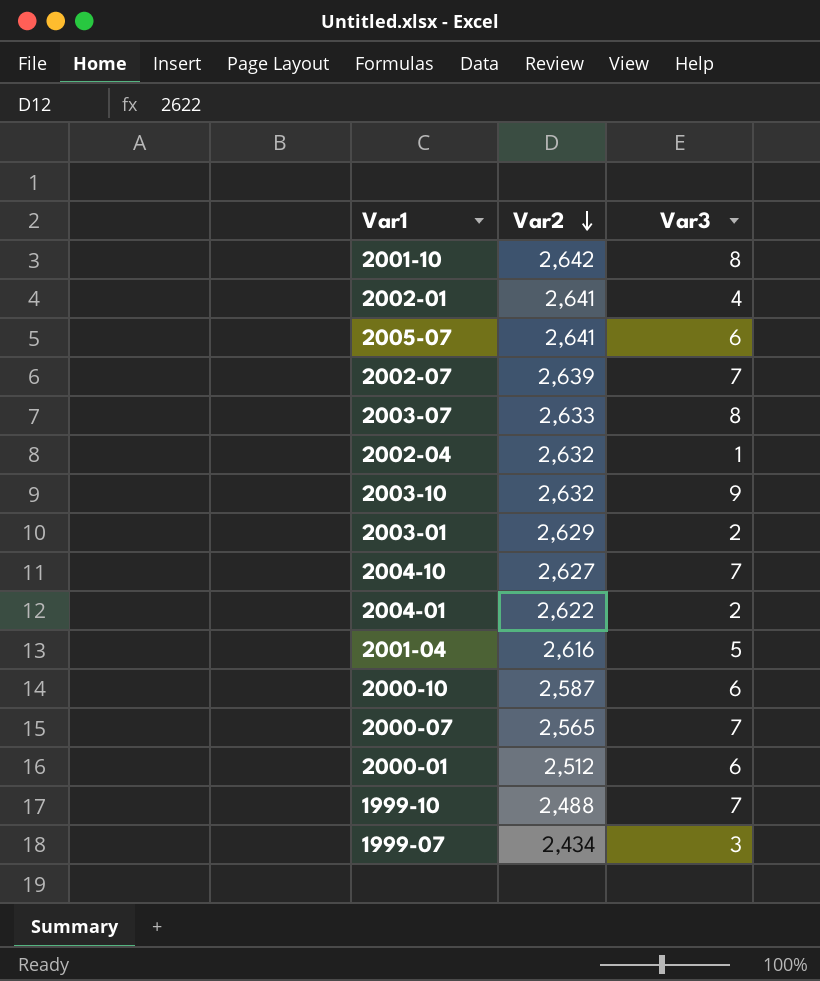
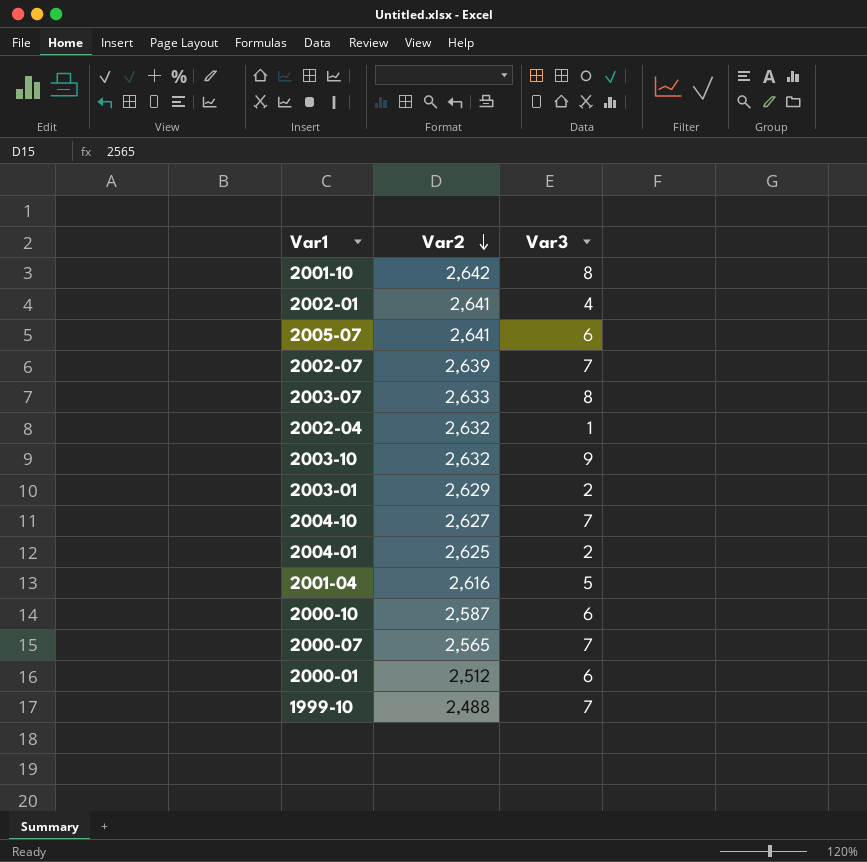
row 1999-07: 2,434 | 3 -> none
2004-01 | Var2: 2,622 -> 2,625

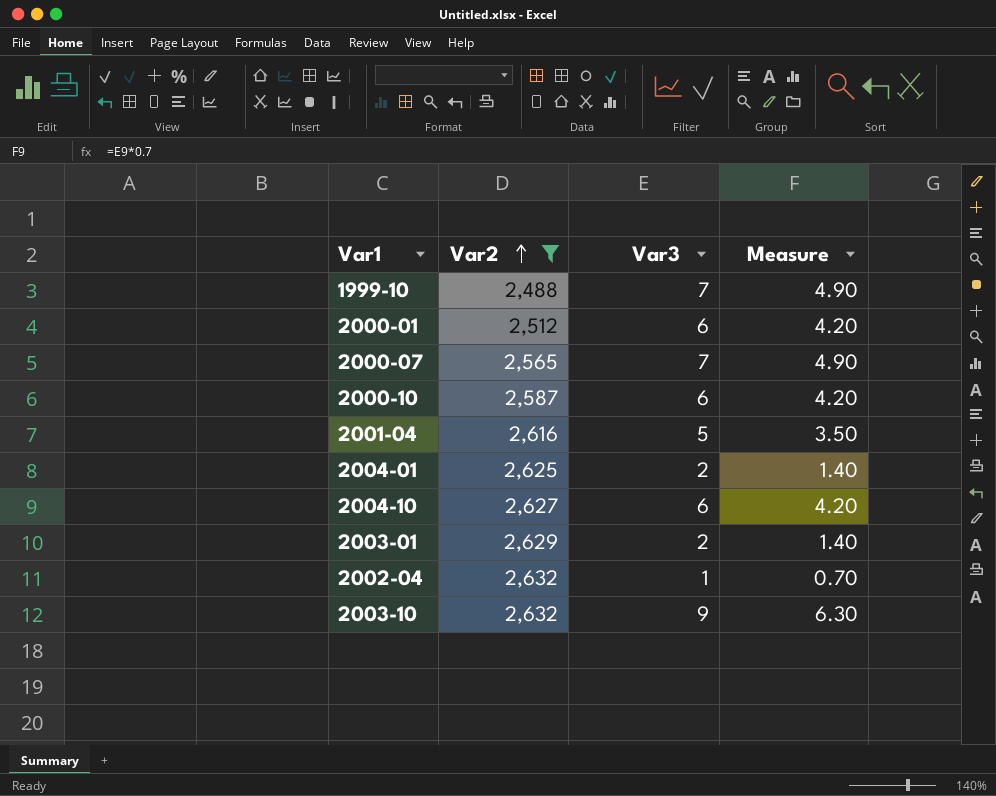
filter: none -> Var2 <= 2,632
row order: Var2 descending -> Var2 ascending
column Measure | formula: none -> [Var3] * 0.7
2004-10 | Var3: 7 -> 6

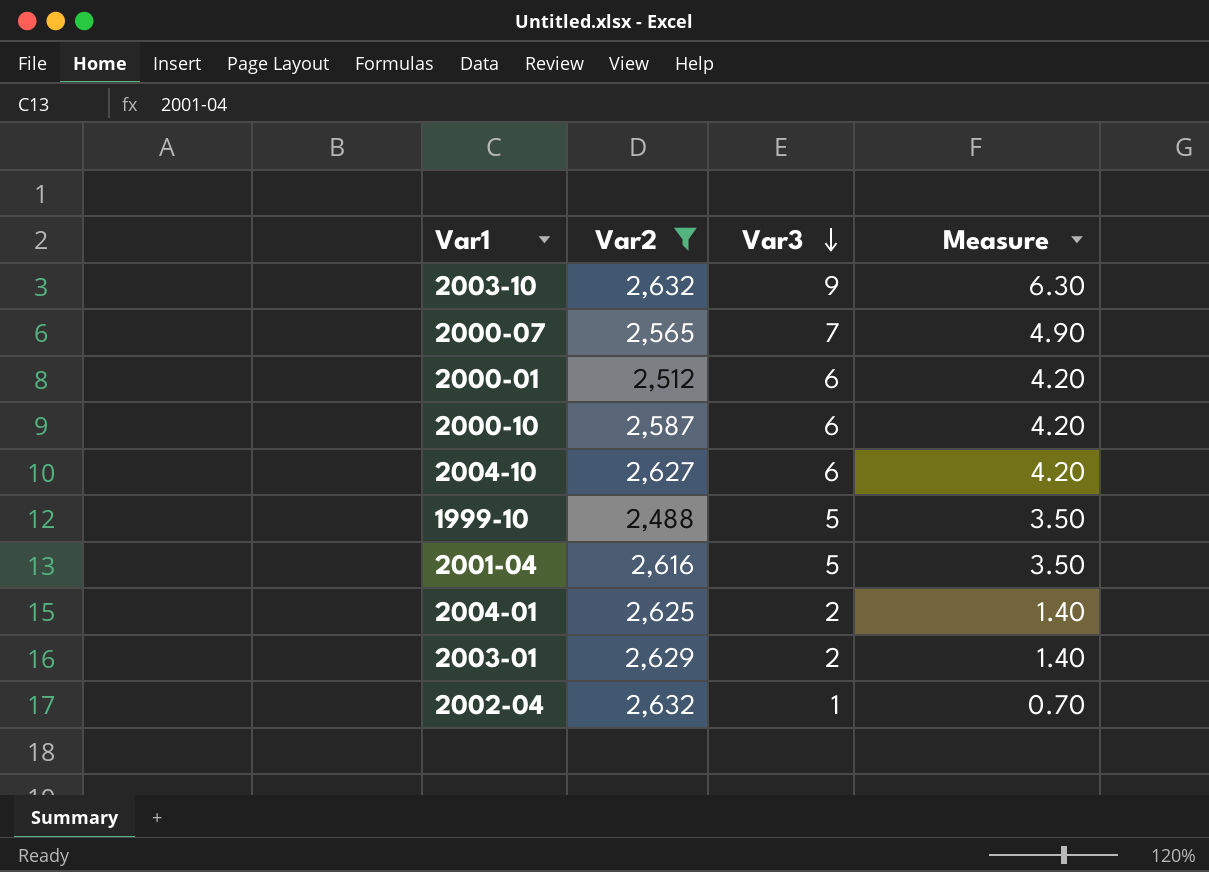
row order: Var2 ascending -> Var3 descending
1999-10 | Var3: 7 -> 5
1999-10 | Measure: 4.90 -> 3.50

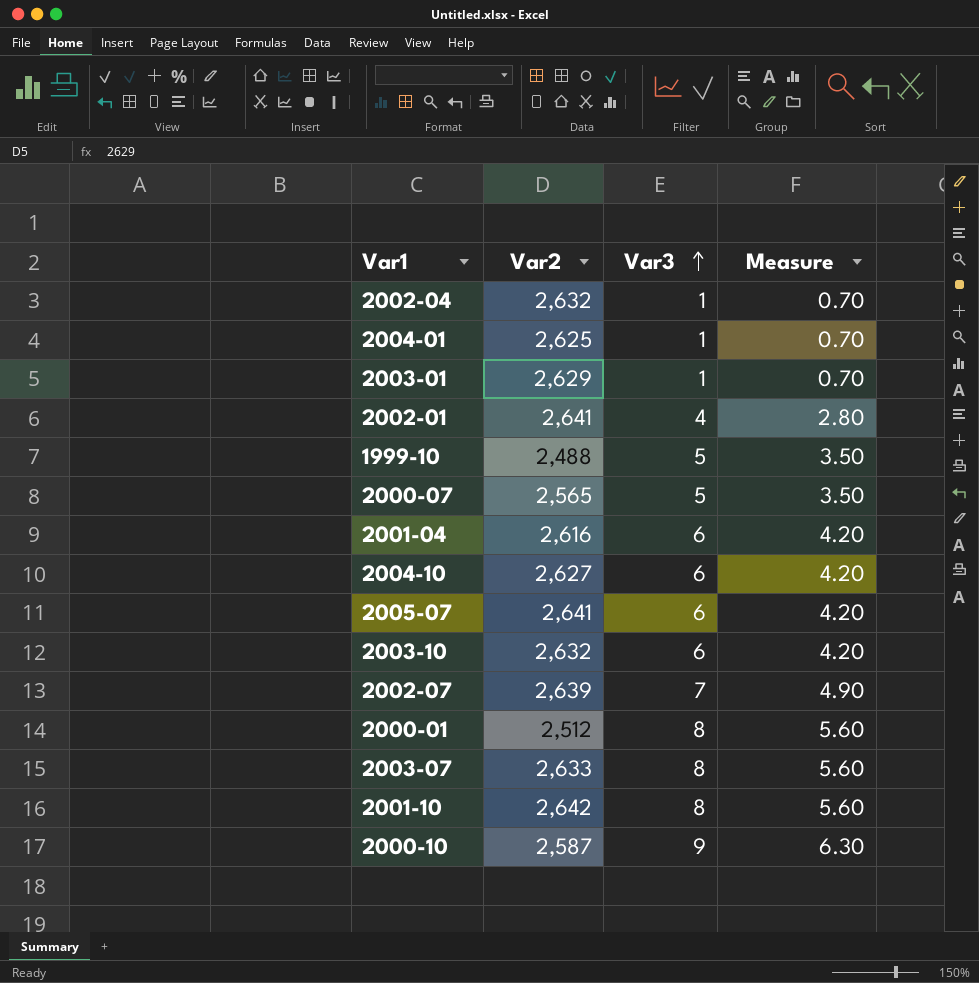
filter: Var2 <= 2,632 -> none
row order: Var3 descending -> Var3 ascending
2004-01 | Var3: 2 -> 1
2004-01 | Measure: 1.40 -> 0.70
2003-01 | Var3: 2 -> 1
2003-01 | Measure: 1.40 -> 0.70
2000-07 | Var3: 7 -> 5
2000-07 | Measure: 4.90 -> 3.50
2001-04 | Var3: 5 -> 6
2001-04 | Measure: 3.50 -> 4.20
2003-10 | Var3: 9 -> 6
2003-10 | Measure: 6.30 -> 4.20
2000-01 | Var3: 6 -> 8
2000-01 | Measure: 4.20 -> 5.60
2000-10 | Var3: 6 -> 9
2000-10 | Measure: 4.20 -> 6.30

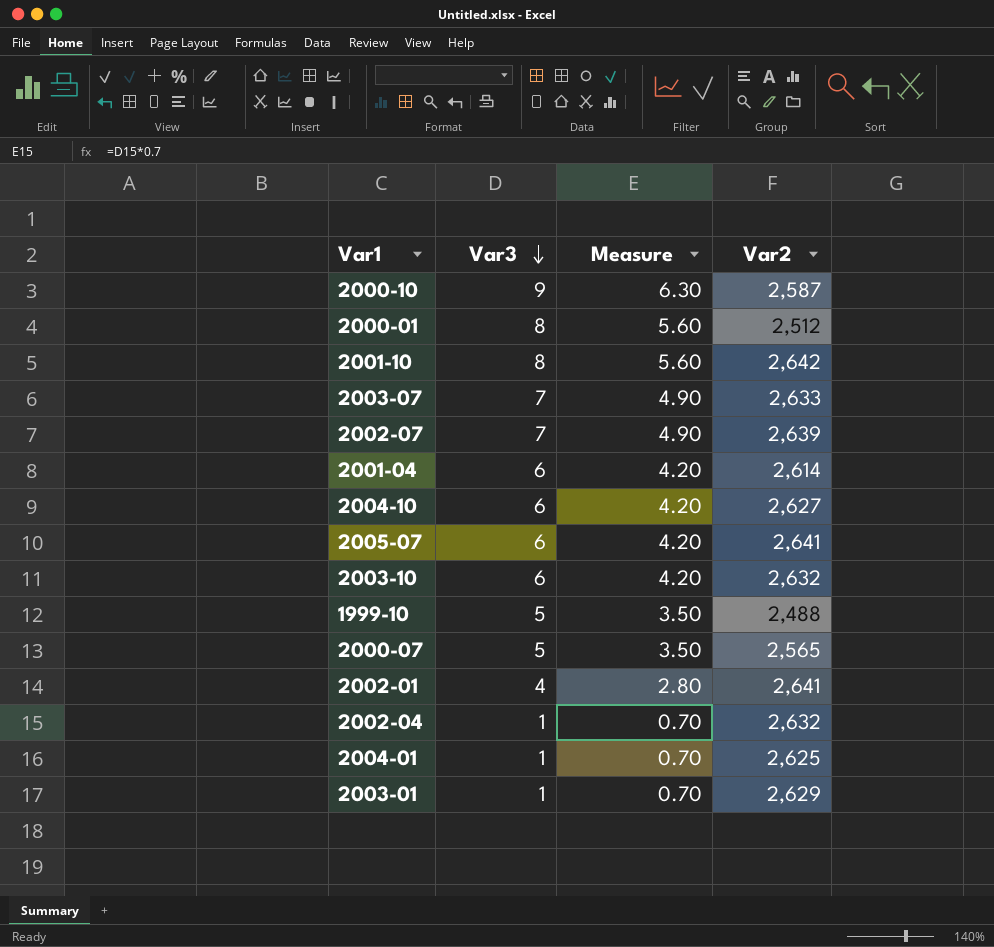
row order: Var3 ascending -> Var3 descending
column Var2 | position: 2 -> 4
2003-07 | Var3: 8 -> 7
2003-07 | Measure: 5.60 -> 4.90
2001-04 | Var2: 2,616 -> 2,614

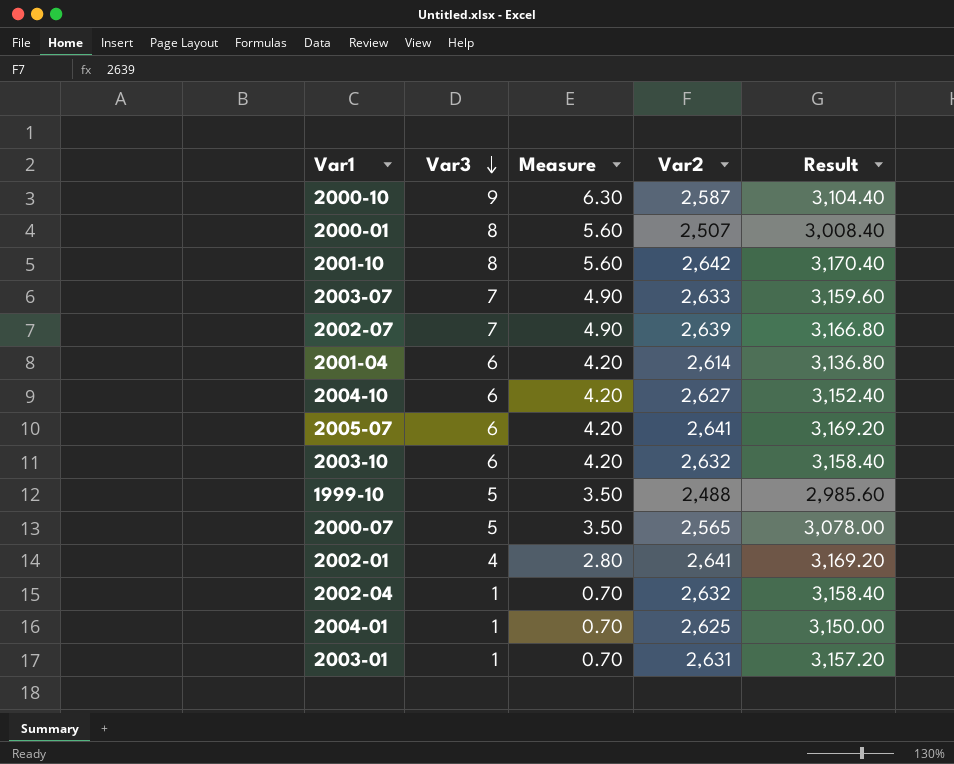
column Result | formula: none -> [Var2] * 1.2
2000-01 | Var2: 2,512 -> 2,507
2003-01 | Var2: 2,629 -> 2,631

